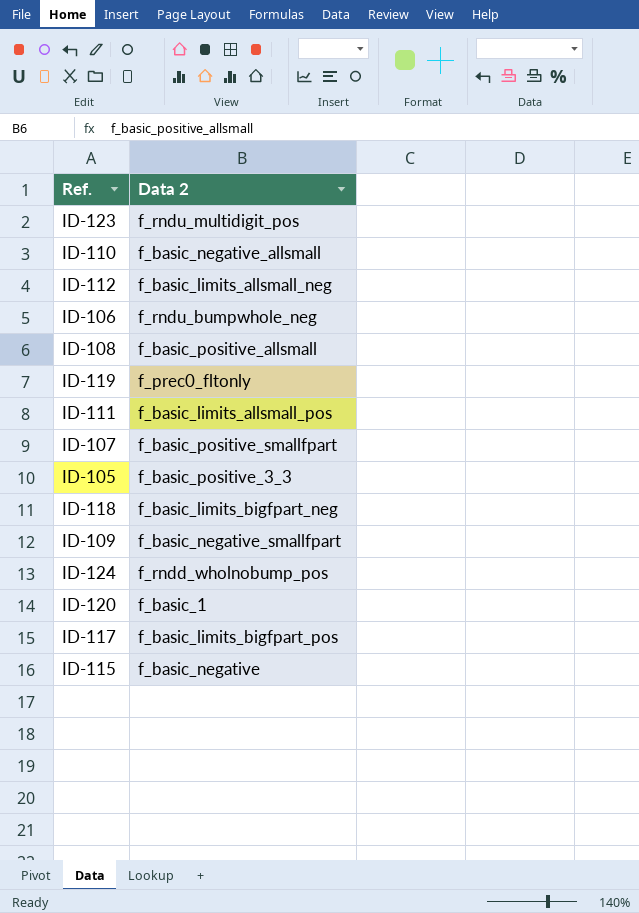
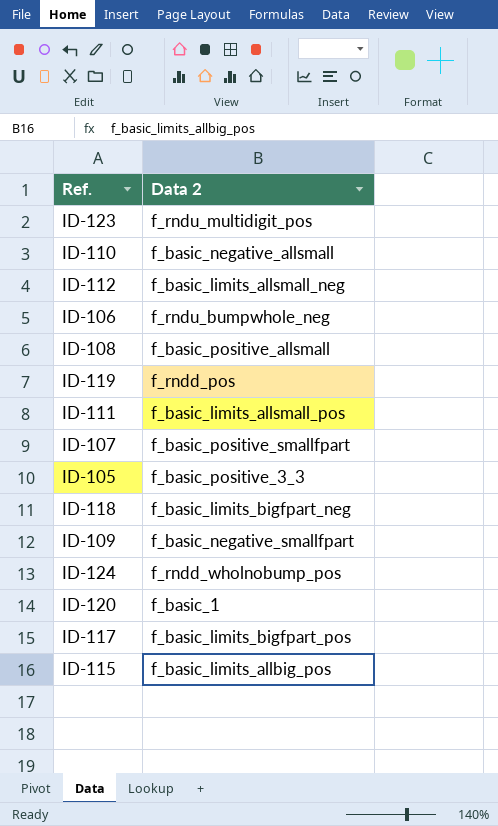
ID-119 | Data 2: f_prec0_fltonly -> f_rndd_pos
ID-115 | Data 2: f_basic_negative -> f_basic_limits_allbig_pos

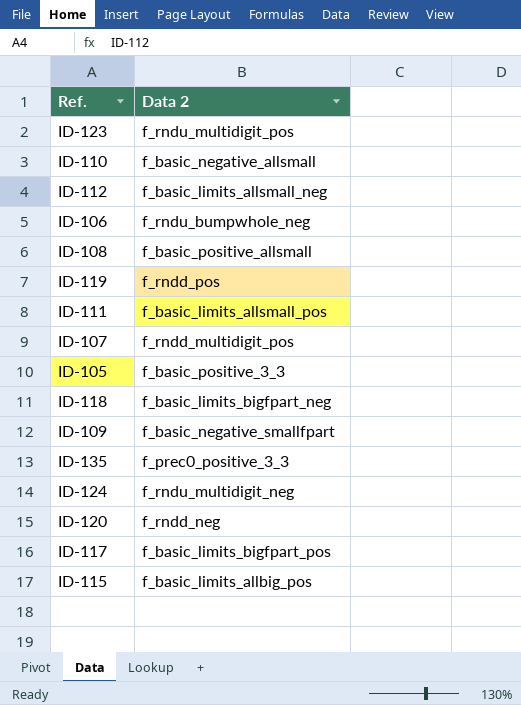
ID-107 | Data 2: f_basic_positive_smallfpart -> f_rndd_multidigit_pos
row ID-135: none -> f_prec0_positive_3_3
ID-124 | Data 2: f_rndd_wholnobump_pos -> f_rndu_multidigit_neg
ID-120 | Data 2: f_basic_1 -> f_rndd_neg

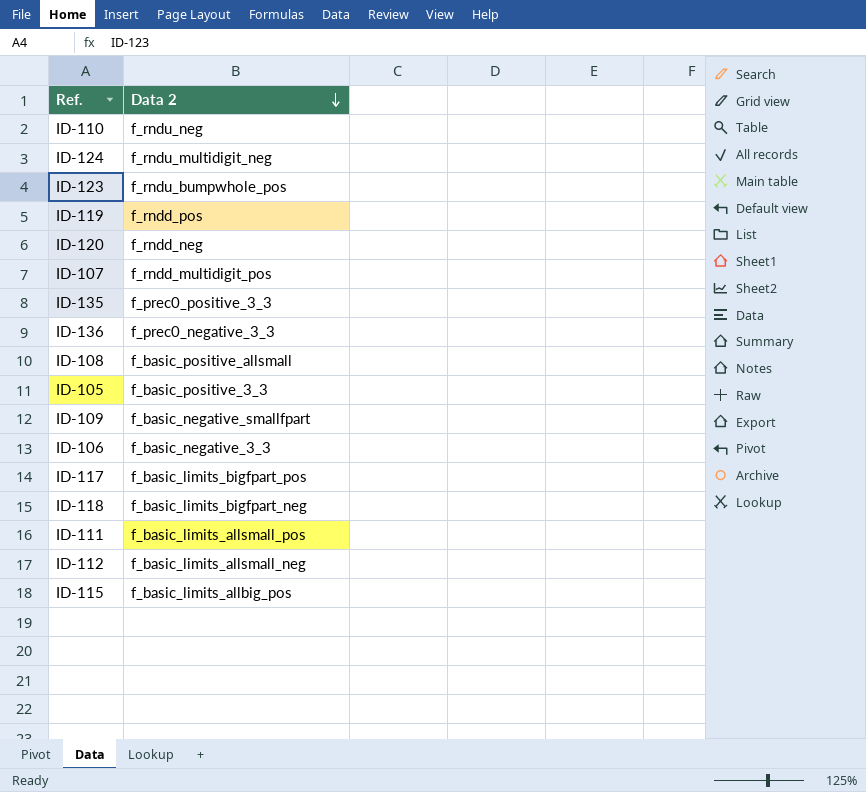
row order: none -> Data 2 descending
ID-110 | Data 2: f_basic_negative_allsmall -> f_rndu_neg
ID-123 | Data 2: f_rndu_multidigit_pos -> f_rndu_bumpwhole_pos
row ID-136: none -> f_prec0_negative_3_3
ID-106 | Data 2: f_rndu_bumpwhole_neg -> f_basic_negative_3_3

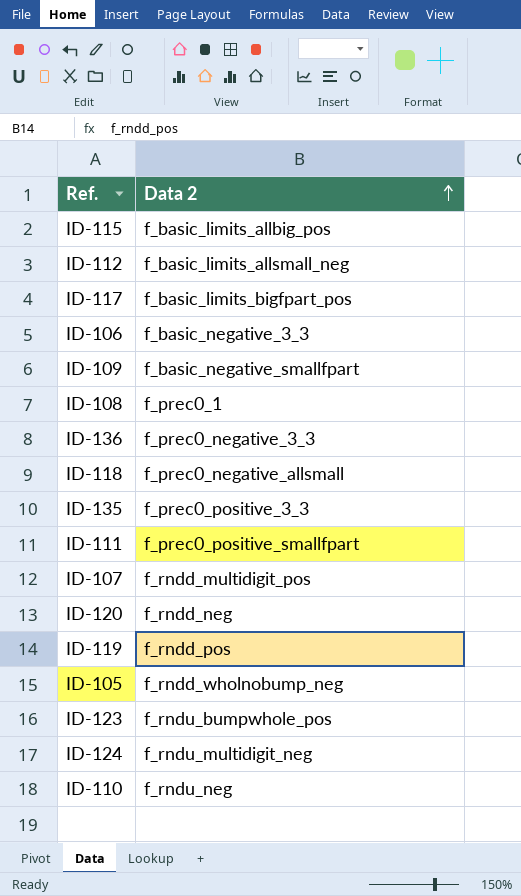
row order: Data 2 descending -> Data 2 ascending
ID-108 | Data 2: f_basic_positive_allsmall -> f_prec0_1
ID-118 | Data 2: f_basic_limits_bigfpart_neg -> f_prec0_negative_allsmall
ID-111 | Data 2: f_basic_limits_allsmall_pos -> f_prec0_positive_smallfpart
ID-105 | Data 2: f_basic_positive_3_3 -> f_rndd_wholnobump_neg

